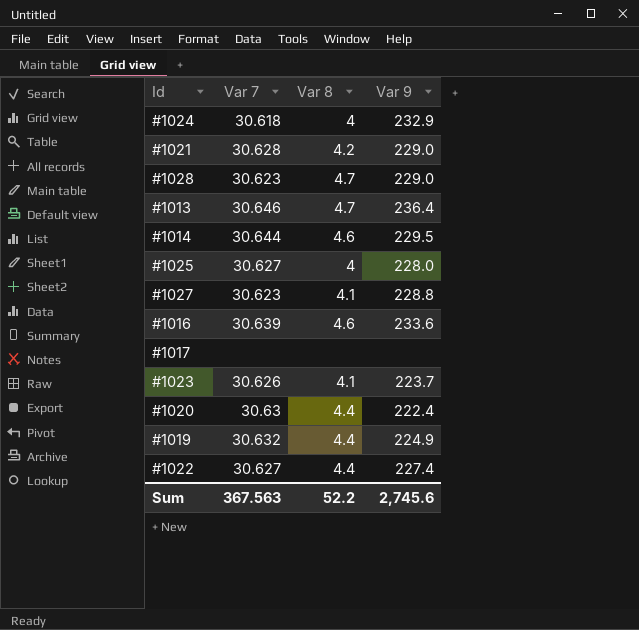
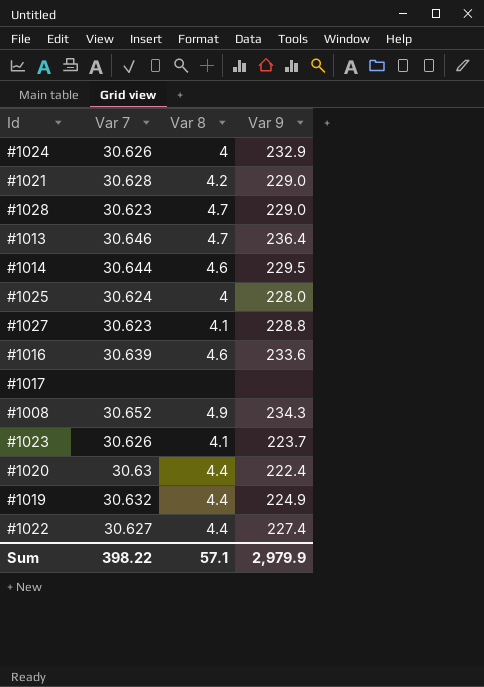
#1024 | Var 7: 30.618 -> 30.626
#1025 | Var 7: 30.627 -> 30.624
row #1008: none -> 30.652 | 4.9 | 234.3
Sum | Var 7: 367.563 -> 398.22
Sum | Var 8: 52.2 -> 57.1
Sum | Var 9: 2,745.6 -> 2,979.9

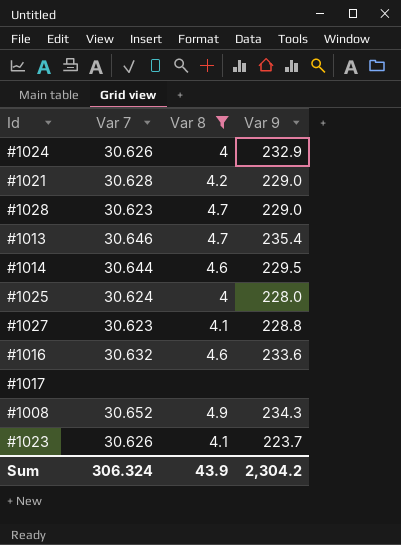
filter: none -> Var 8 != 4.4
#1013 | Var 9: 236.4 -> 235.4
#1016 | Var 7: 30.639 -> 30.632
Sum | Var 7: 398.22 -> 306.324
Sum | Var 8: 57.1 -> 43.9
Sum | Var 9: 2,979.9 -> 2,304.2

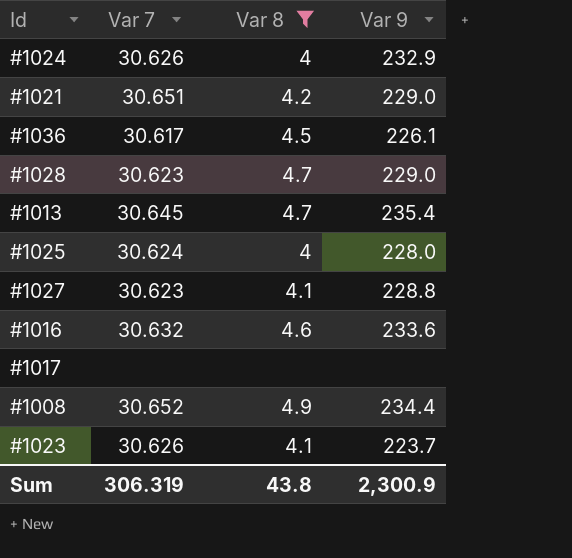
row #1014: 30.644 | 4.6 | 229.5 -> none
#1021 | Var 7: 30.628 -> 30.651
row #1036: none -> 30.617 | 4.5 | 226.1
#1013 | Var 7: 30.646 -> 30.645
#1008 | Var 9: 234.3 -> 234.4
Sum | Var 7: 306.324 -> 306.319
Sum | Var 8: 43.9 -> 43.8
Sum | Var 9: 2,304.2 -> 2,300.9

